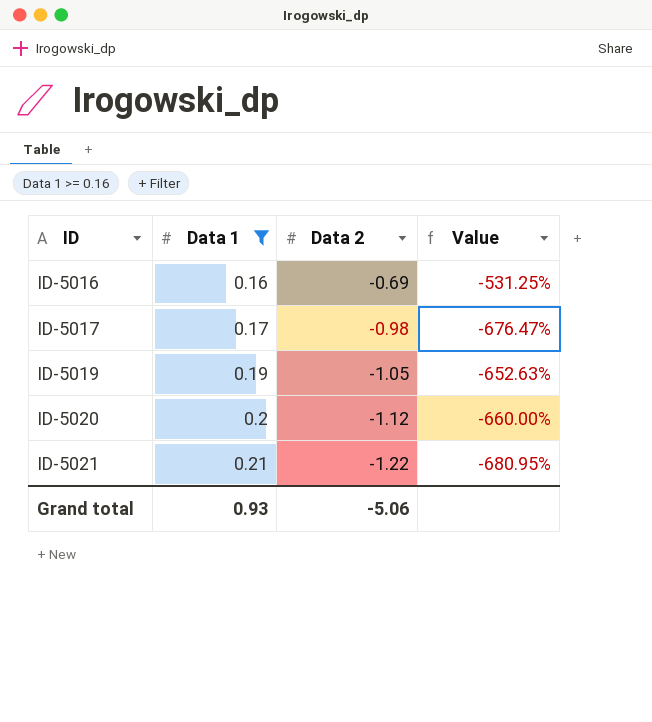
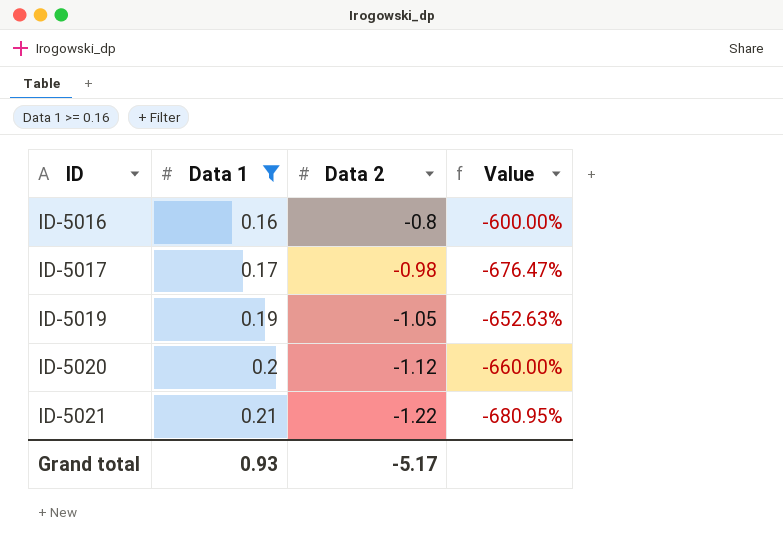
ID-5016 | Data 2: -0.69 -> -0.8
ID-5016 | Value: -531.25% -> -600.00%
Grand total | Data 2: -5.06 -> -5.17

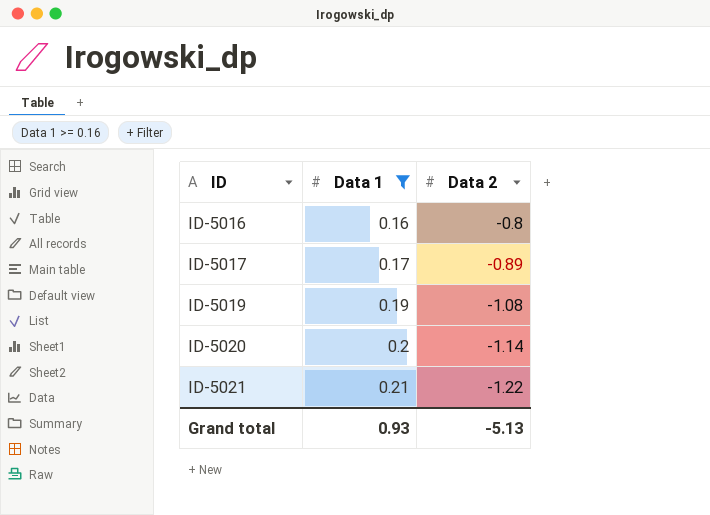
column Value | formula: ([Data 2] - [Data 1]) / [Data 1] -> none
ID-5017 | Data 2: -0.98 -> -0.89
ID-5019 | Data 2: -1.05 -> -1.08
ID-5020 | Data 2: -1.12 -> -1.14
Grand total | Data 2: -5.17 -> -5.13

